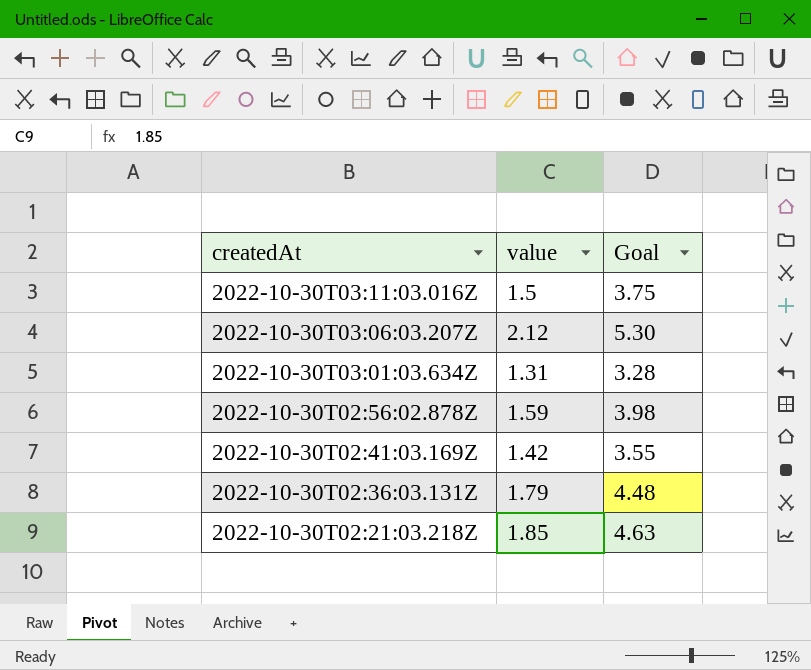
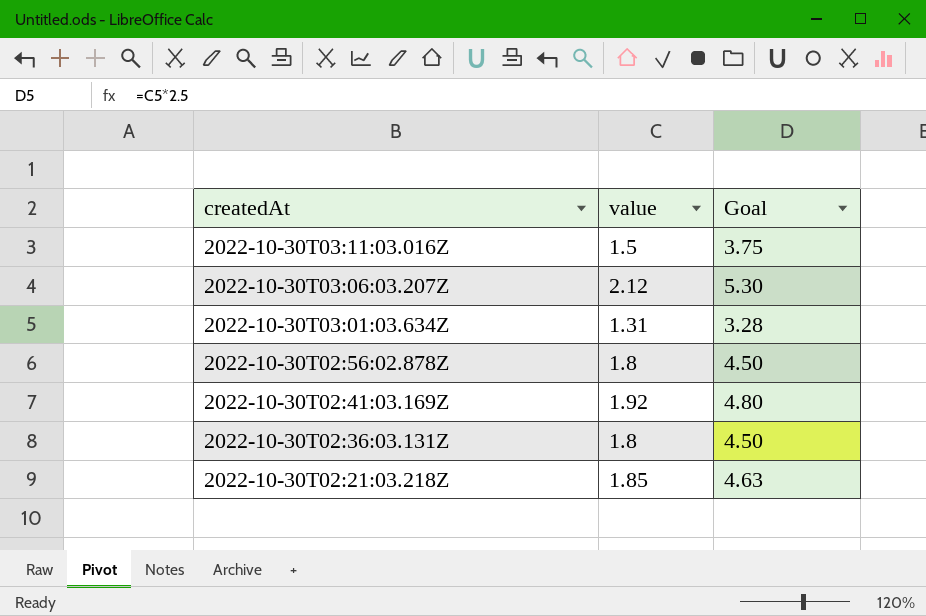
2022-10-30T02:56:02.878Z | value: 1.59 -> 1.8
2022-10-30T02:56:02.878Z | Goal: 3.98 -> 4.50
2022-10-30T02:41:03.169Z | value: 1.42 -> 1.92
2022-10-30T02:41:03.169Z | Goal: 3.55 -> 4.80
2022-10-30T02:36:03.131Z | value: 1.79 -> 1.8
2022-10-30T02:36:03.131Z | Goal: 4.48 -> 4.50

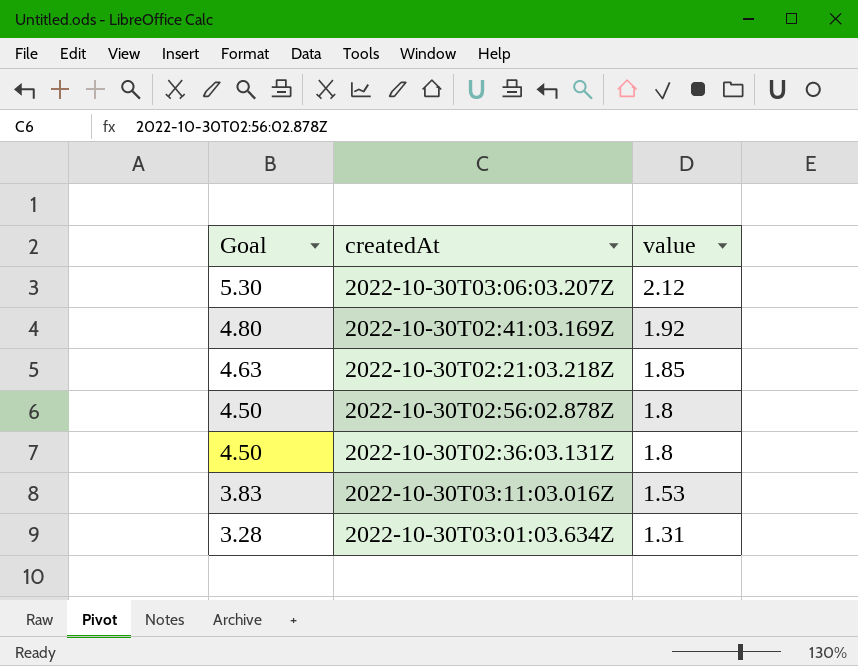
row order: createdAt descending -> Goal descending
column Goal | position: 3 -> 1
2022-10-30T03:11:03.016Z | Goal: 3.75 -> 3.83
2022-10-30T03:11:03.016Z | value: 1.5 -> 1.53

